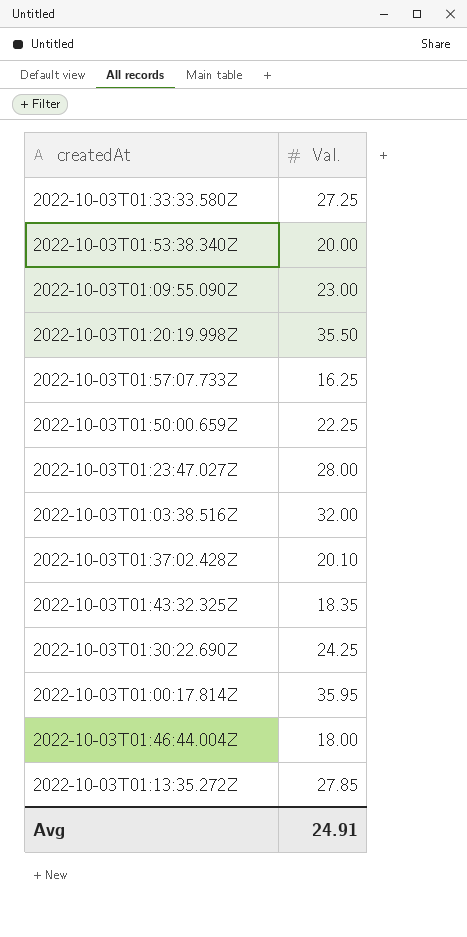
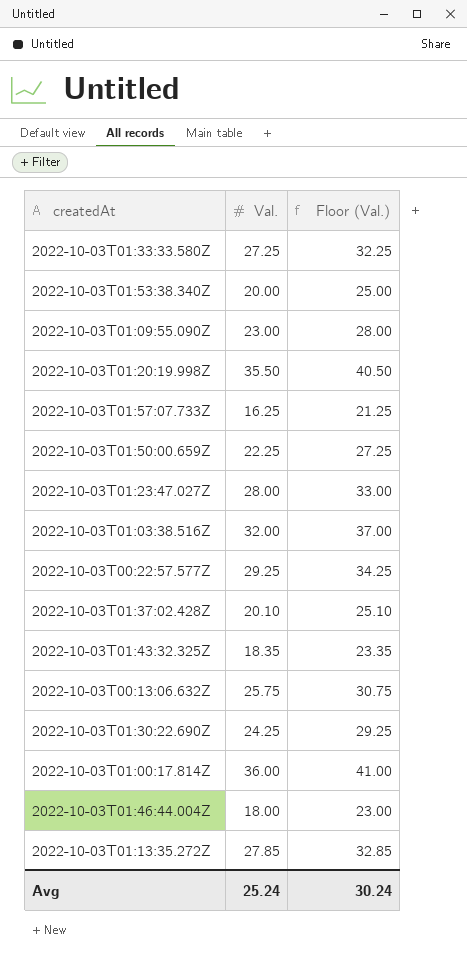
column Floor (Val.) | formula: none -> [Val.] + 5
row 2022-10-03T00:22:57.577Z: none -> 29.25 | 34.25
row 2022-10-03T00:13:06.632Z: none -> 25.75 | 30.75
2022-10-03T01:00:17.814Z | Val.: 35.95 -> 36.00
Avg | Val.: 24.91 -> 25.24

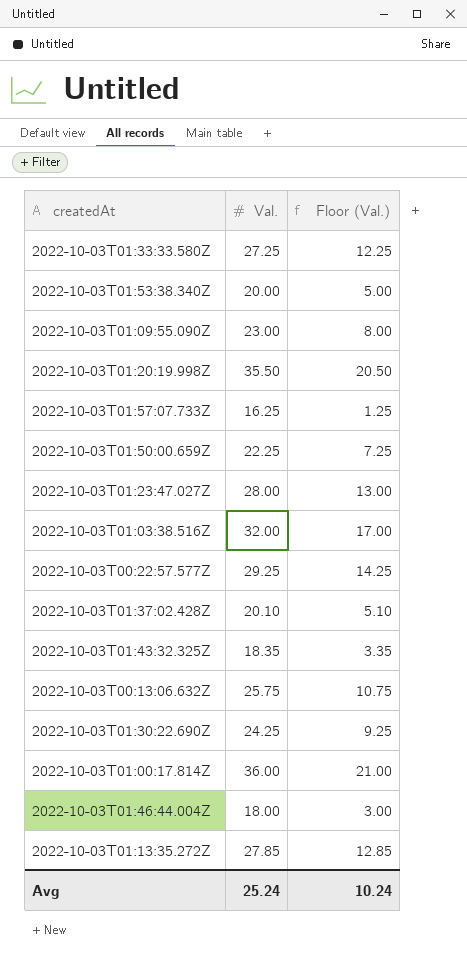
column Floor (Val.) | formula: [Val.] + 5 -> [Val.] - 15
Avg | Floor (Val.): 30.24 -> 10.24

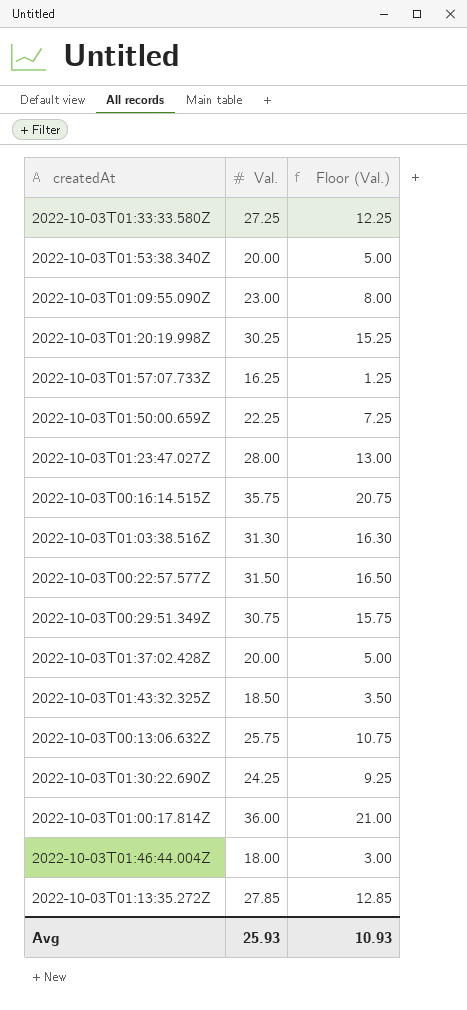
2022-10-03T01:20:19.998Z | Val.: 35.50 -> 30.25
2022-10-03T01:20:19.998Z | Floor (Val.): 20.50 -> 15.25
row 2022-10-03T00:16:14.515Z: none -> 35.75 | 20.75
2022-10-03T01:03:38.516Z | Val.: 32.00 -> 31.30
2022-10-03T01:03:38.516Z | Floor (Val.): 17.00 -> 16.30
2022-10-03T00:22:57.577Z | Val.: 29.25 -> 31.50
2022-10-03T00:22:57.577Z | Floor (Val.): 14.25 -> 16.50
row 2022-10-03T00:29:51.349Z: none -> 30.75 | 15.75
2022-10-03T01:37:02.428Z | Val.: 20.10 -> 20.00
2022-10-03T01:37:02.428Z | Floor (Val.): 5.10 -> 5.00
2022-10-03T01:43:32.325Z | Val.: 18.35 -> 18.50
2022-10-03T01:43:32.325Z | Floor (Val.): 3.35 -> 3.50
Avg | Val.: 25.24 -> 25.93
Avg | Floor (Val.): 10.24 -> 10.93

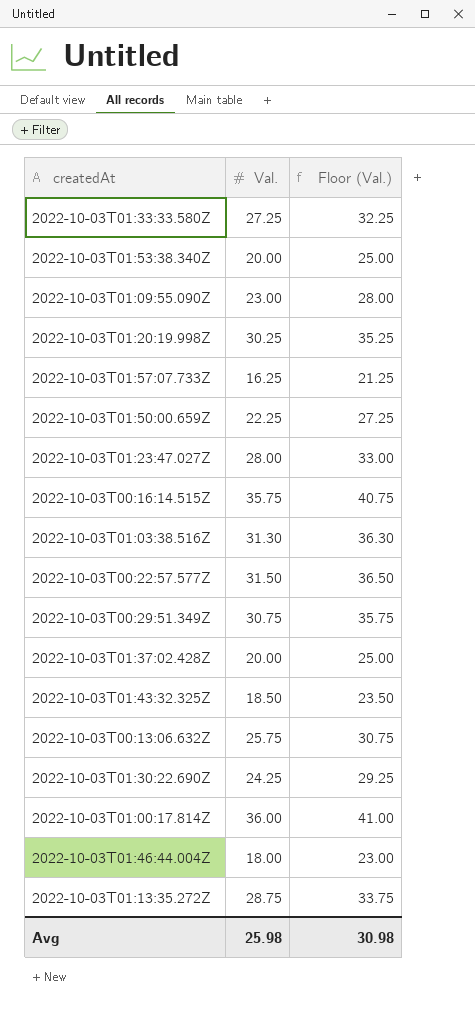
column Floor (Val.) | formula: [Val.] - 15 -> [Val.] + 5
2022-10-03T01:13:35.272Z | Val.: 27.85 -> 28.75
Avg | Val.: 25.93 -> 25.98
Avg | Floor (Val.): 10.93 -> 30.98

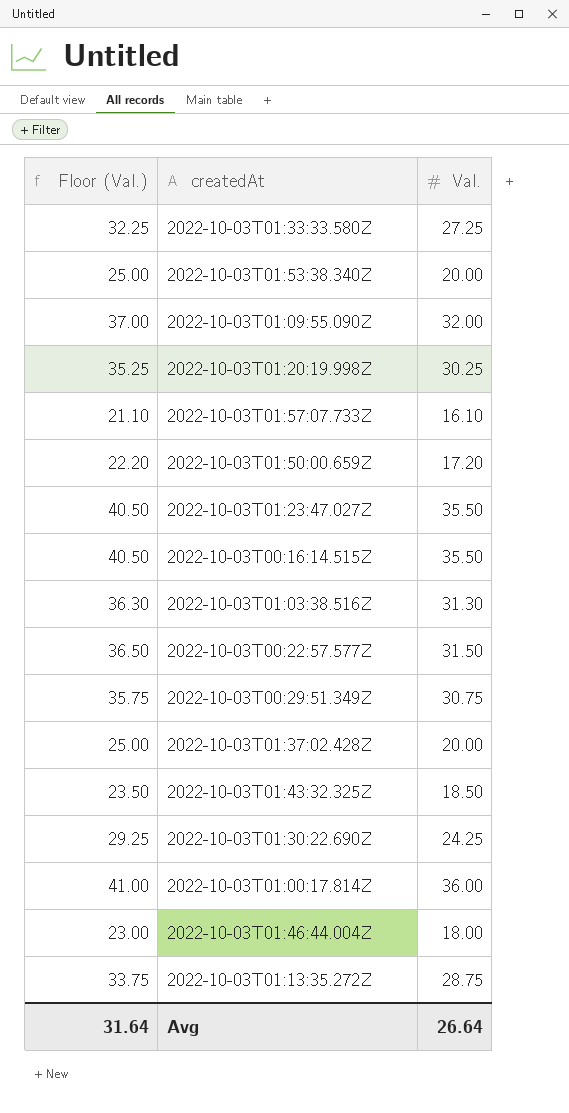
column Floor (Val.) | position: 3 -> 1
row 2022-10-03T00:13:06.632Z: 25.75 | 30.75 -> none
2022-10-03T01:09:55.090Z | Floor (Val.): 28.00 -> 37.00
2022-10-03T01:09:55.090Z | Val.: 23.00 -> 32.00
2022-10-03T01:57:07.733Z | Floor (Val.): 21.25 -> 21.10
2022-10-03T01:57:07.733Z | Val.: 16.25 -> 16.10
2022-10-03T01:50:00.659Z | Floor (Val.): 27.25 -> 22.20
2022-10-03T01:50:00.659Z | Val.: 22.25 -> 17.20
2022-10-03T01:23:47.027Z | Floor (Val.): 33.00 -> 40.50
2022-10-03T01:23:47.027Z | Val.: 28.00 -> 35.50
2022-10-03T00:16:14.515Z | Floor (Val.): 40.75 -> 40.50
2022-10-03T00:16:14.515Z | Val.: 35.75 -> 35.50
Avg | Floor (Val.): 30.98 -> 31.64
Avg | Val.: 25.98 -> 26.64

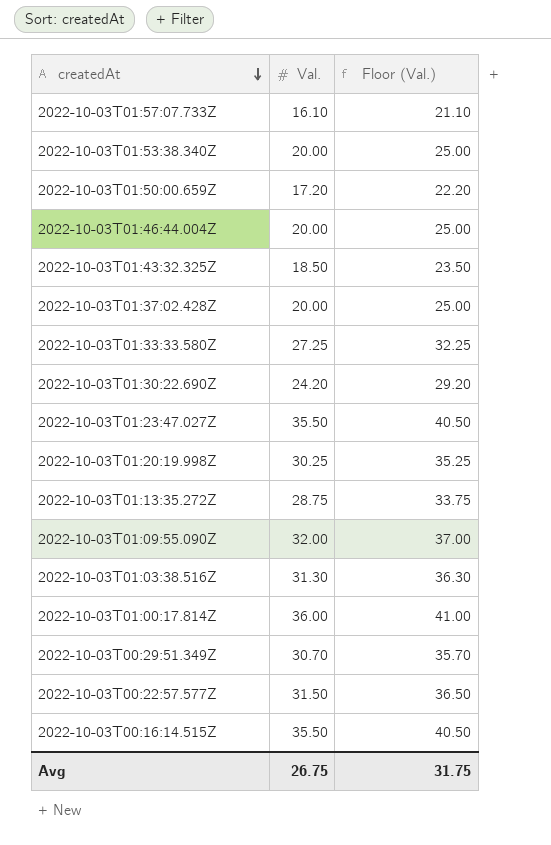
row order: none -> createdAt descending
column Floor (Val.) | position: 1 -> 3
2022-10-03T01:46:44.004Z | Val.: 18.00 -> 20.00
2022-10-03T01:46:44.004Z | Floor (Val.): 23.00 -> 25.00
2022-10-03T01:30:22.690Z | Val.: 24.25 -> 24.20
2022-10-03T01:30:22.690Z | Floor (Val.): 29.25 -> 29.20
2022-10-03T00:29:51.349Z | Val.: 30.75 -> 30.70
2022-10-03T00:29:51.349Z | Floor (Val.): 35.75 -> 35.70
Avg | Val.: 26.64 -> 26.75
Avg | Floor (Val.): 31.64 -> 31.75

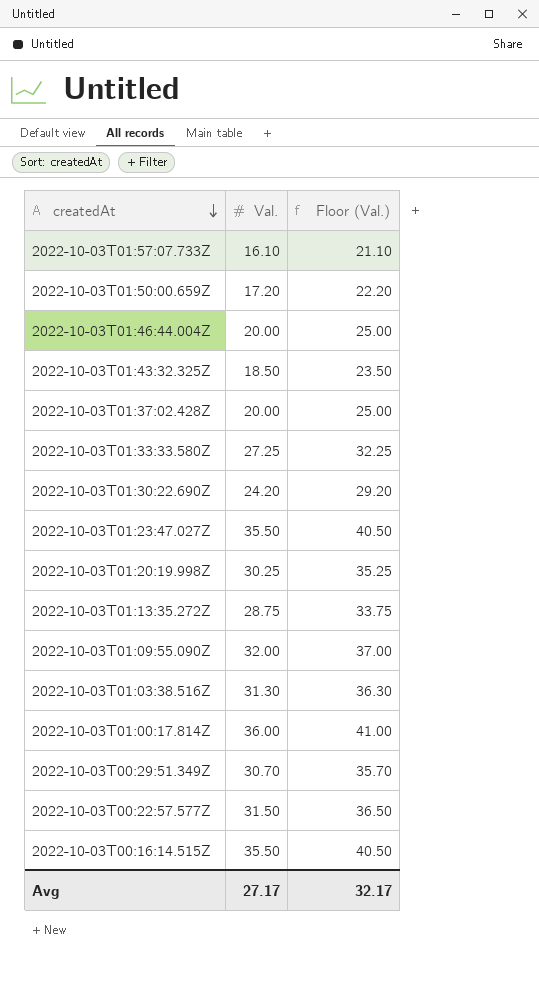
row 2022-10-03T01:53:38.340Z: 20.00 | 25.00 -> none
Avg | Val.: 26.75 -> 27.17
Avg | Floor (Val.): 31.75 -> 32.17

